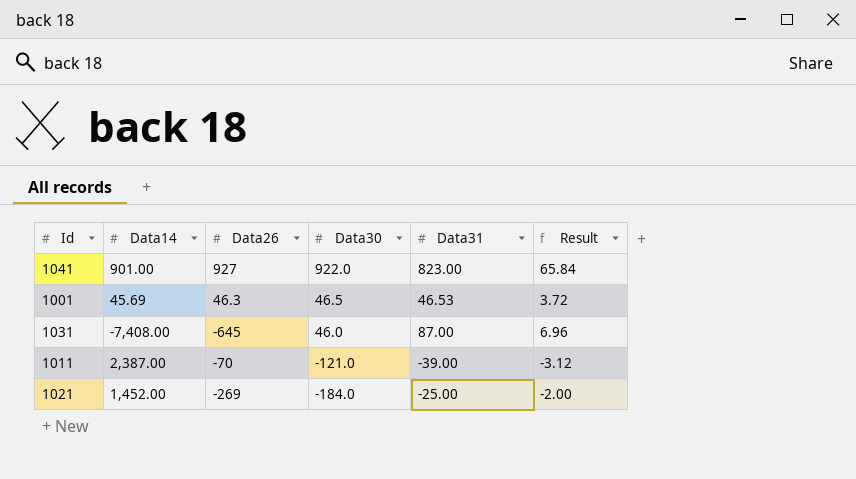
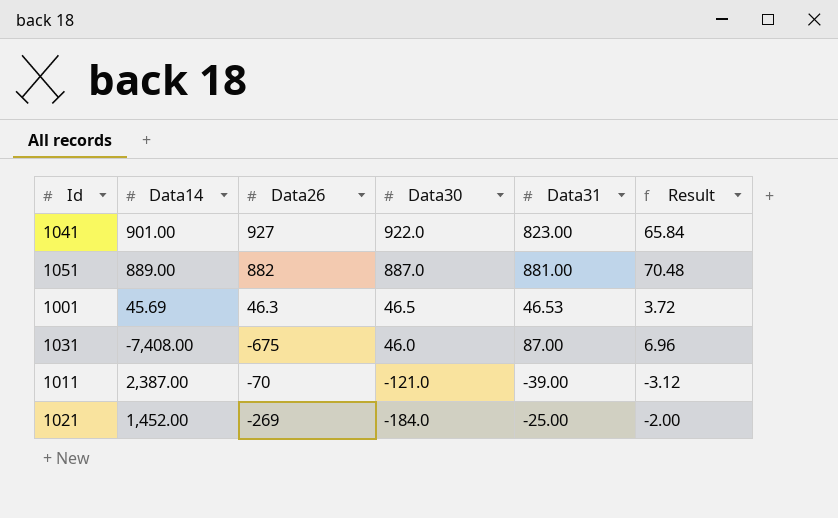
row 1051: none -> 889.00 | 882 | 887.0 | 881.00 | 70.48
1031 | Data26: -645 -> -675

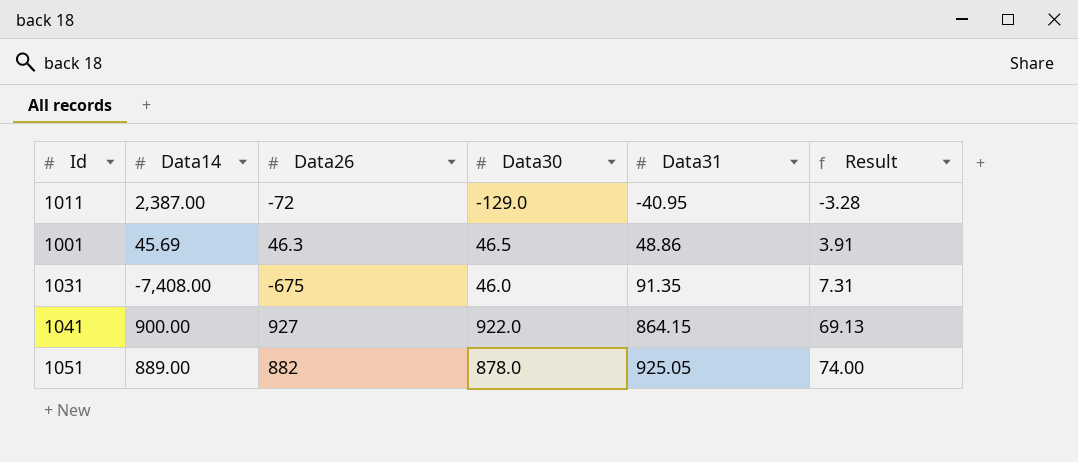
row order: Data30 descending -> Data31 ascending
row 1021: 1,452.00 | -269 | -184.0 | -25.00 | -2.00 -> none
1011 | Data26: -70 -> -72
1011 | Data30: -121.0 -> -129.0
1011 | Data31: -39.00 -> -40.95
1011 | Result: -3.12 -> -3.28
1001 | Data31: 46.53 -> 48.86
1001 | Result: 3.72 -> 3.91
1031 | Data31: 87.00 -> 91.35
1031 | Result: 6.96 -> 7.31
1041 | Data14: 901.00 -> 900.00
1041 | Data31: 823.00 -> 864.15
1041 | Result: 65.84 -> 69.13
1051 | Data30: 887.0 -> 878.0
1051 | Data31: 881.00 -> 925.05
1051 | Result: 70.48 -> 74.00

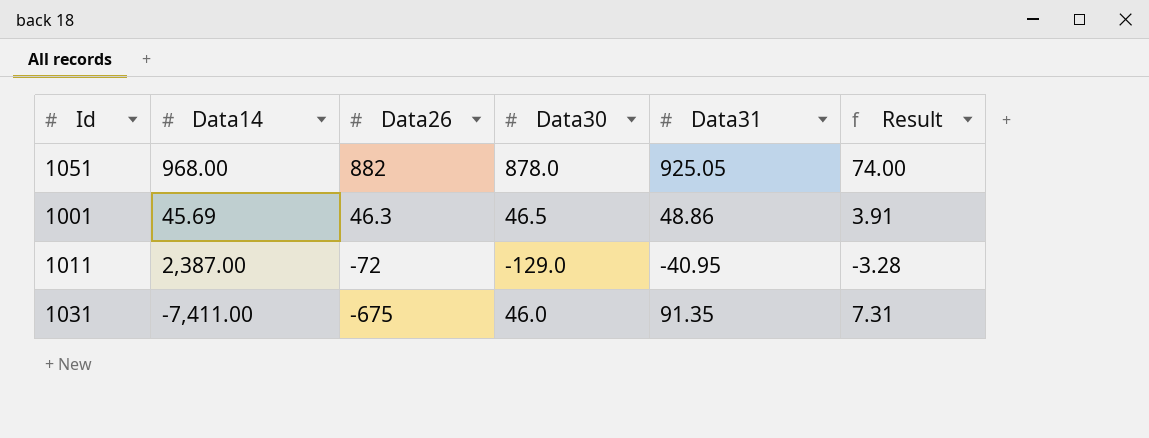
row order: Data31 ascending -> Data26 descending
row 1041: 900.00 | 927 | 922.0 | 864.15 | 69.13 -> none
1051 | Data14: 889.00 -> 968.00
1031 | Data14: -7,408.00 -> -7,411.00

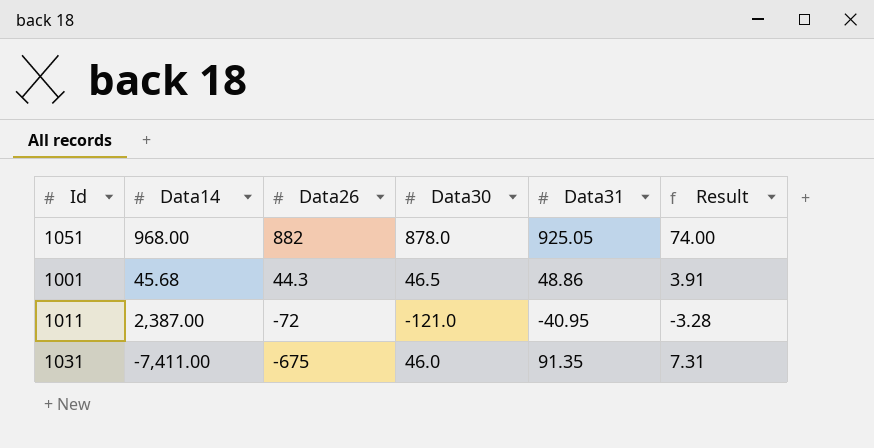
1001 | Data14: 45.69 -> 45.68
1001 | Data26: 46.3 -> 44.3
1011 | Data30: -129.0 -> -121.0

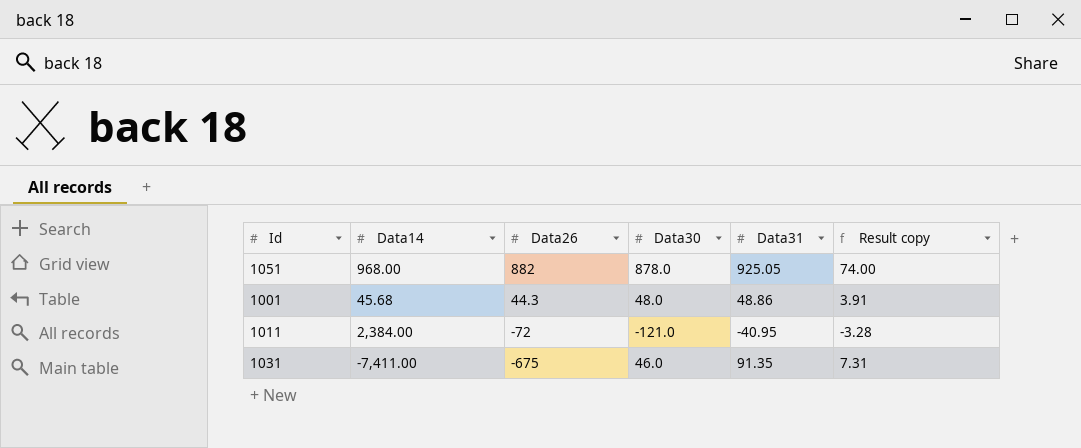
column name: Result -> Result copy
1001 | Data30: 46.5 -> 48.0
1011 | Data14: 2,387.00 -> 2,384.00

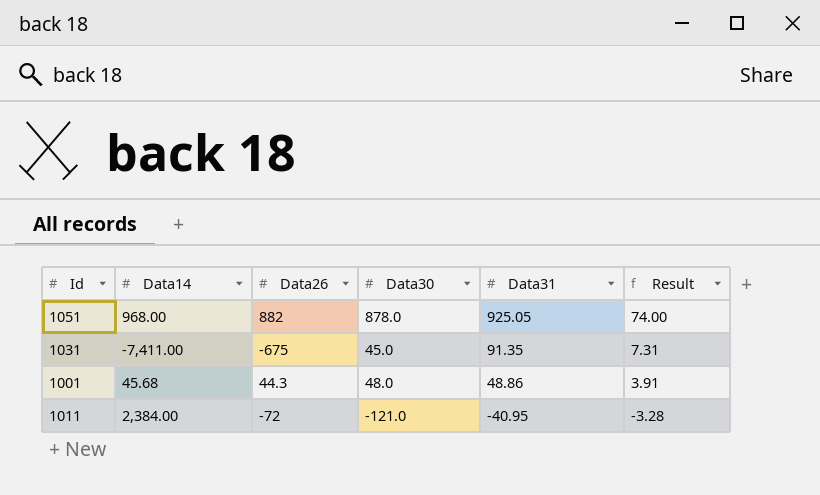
row order: Data26 descending -> Data31 descending
column name: Result copy -> Result
1031 | Data30: 46.0 -> 45.0

